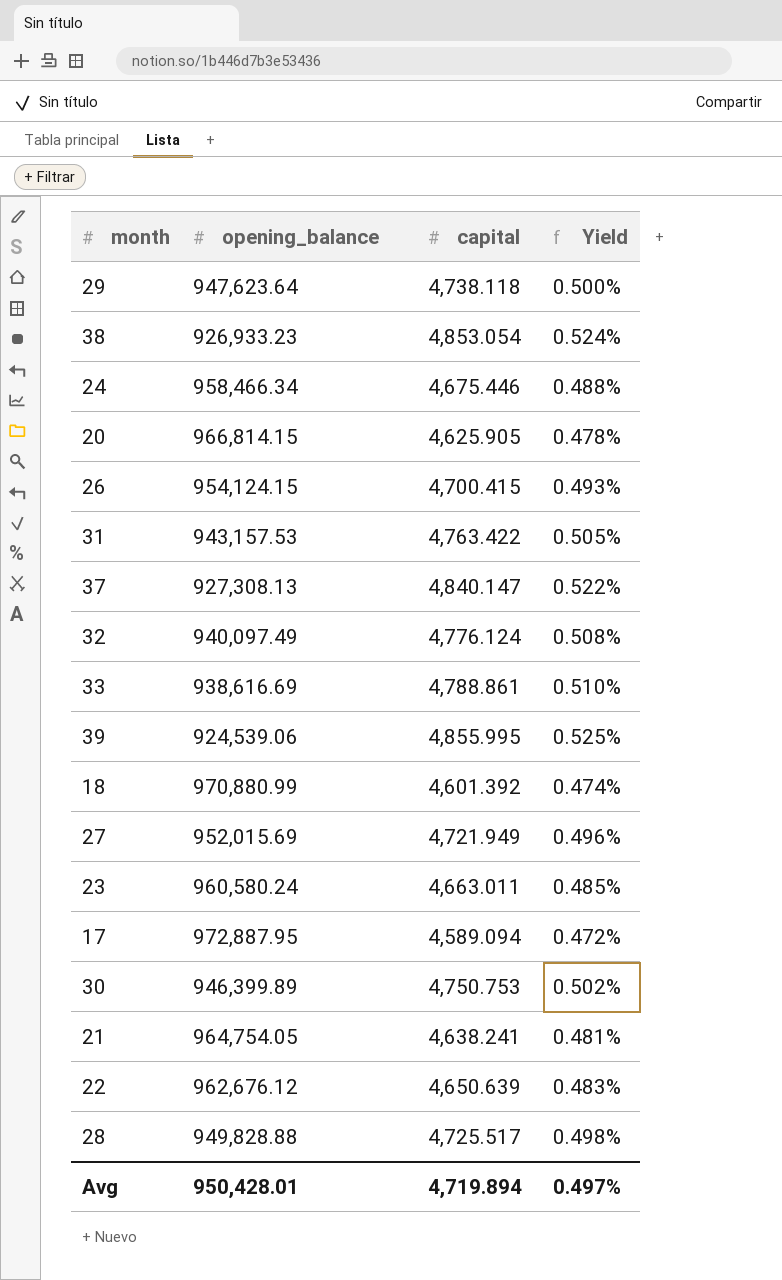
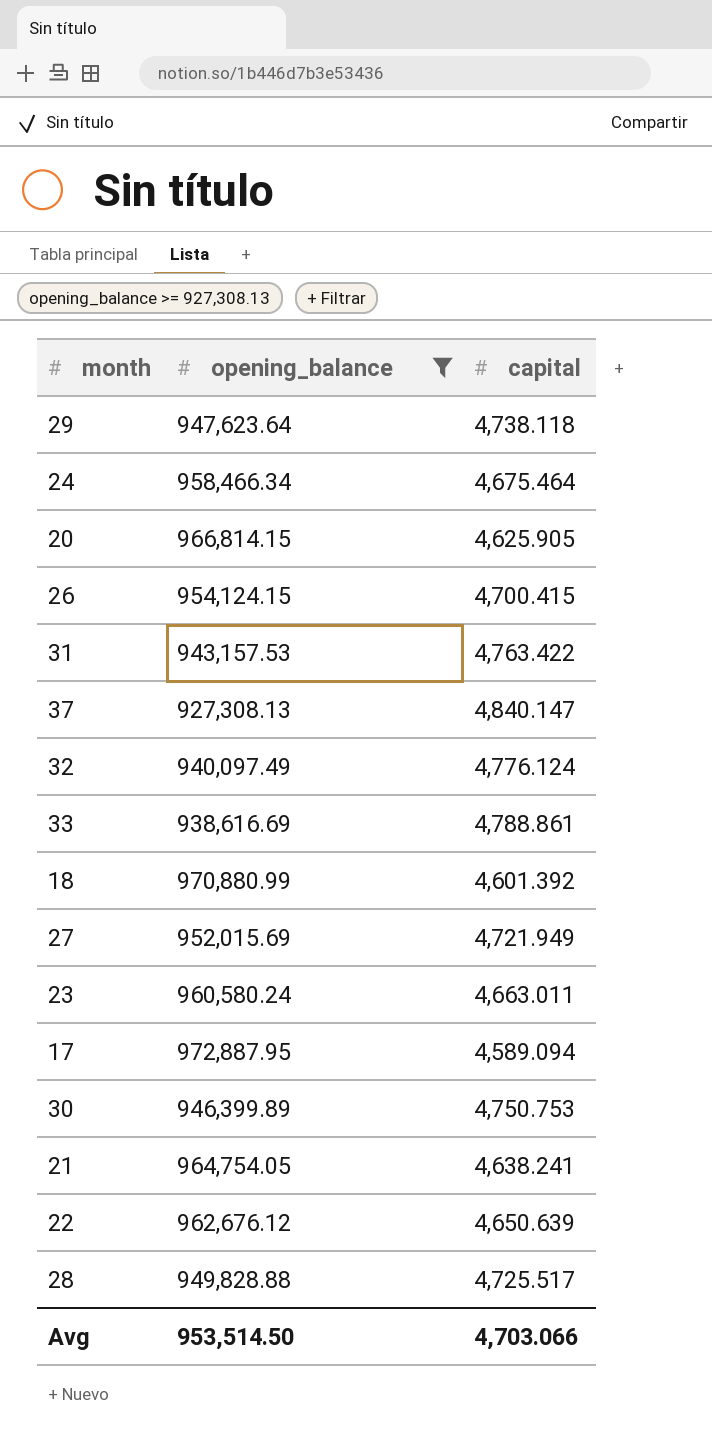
filter: none -> opening_balance >= 927,308.13
column Yield | formula: [capital] / [opening_balance] -> none
24 | capital: 4,675.446 -> 4,675.464
Avg | opening_balance: 950,428.01 -> 953,514.50
Avg | capital: 4,719.894 -> 4,703.066

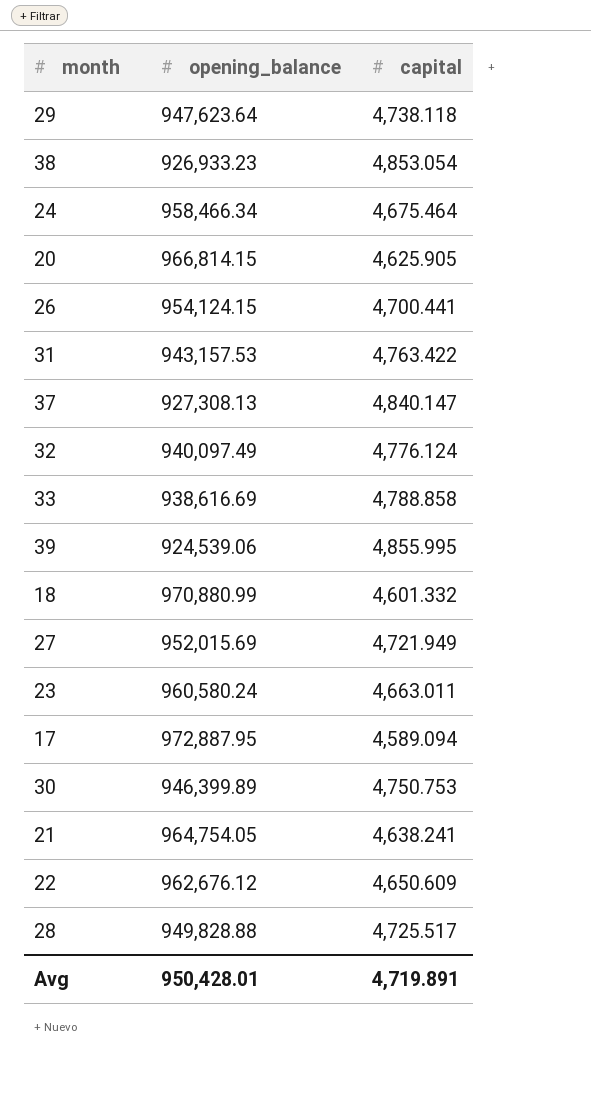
filter: opening_balance >= 927,308.13 -> none
26 | capital: 4,700.415 -> 4,700.441
33 | capital: 4,788.861 -> 4,788.858
18 | capital: 4,601.392 -> 4,601.332
22 | capital: 4,650.639 -> 4,650.609
Avg | opening_balance: 953,514.50 -> 950,428.01
Avg | capital: 4,703.066 -> 4,719.891

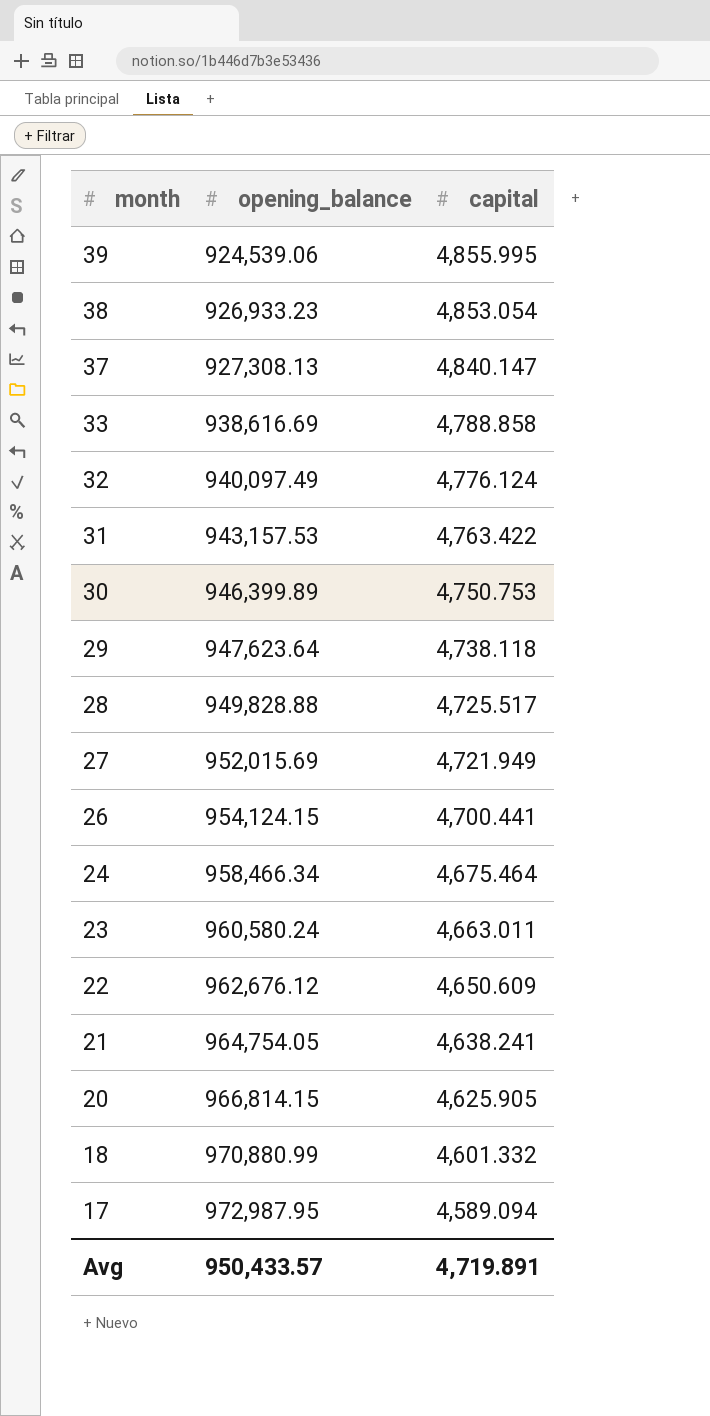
row order: none -> month descending
17 | opening_balance: 972,887.95 -> 972,987.95
Avg | opening_balance: 950,428.01 -> 950,433.57

